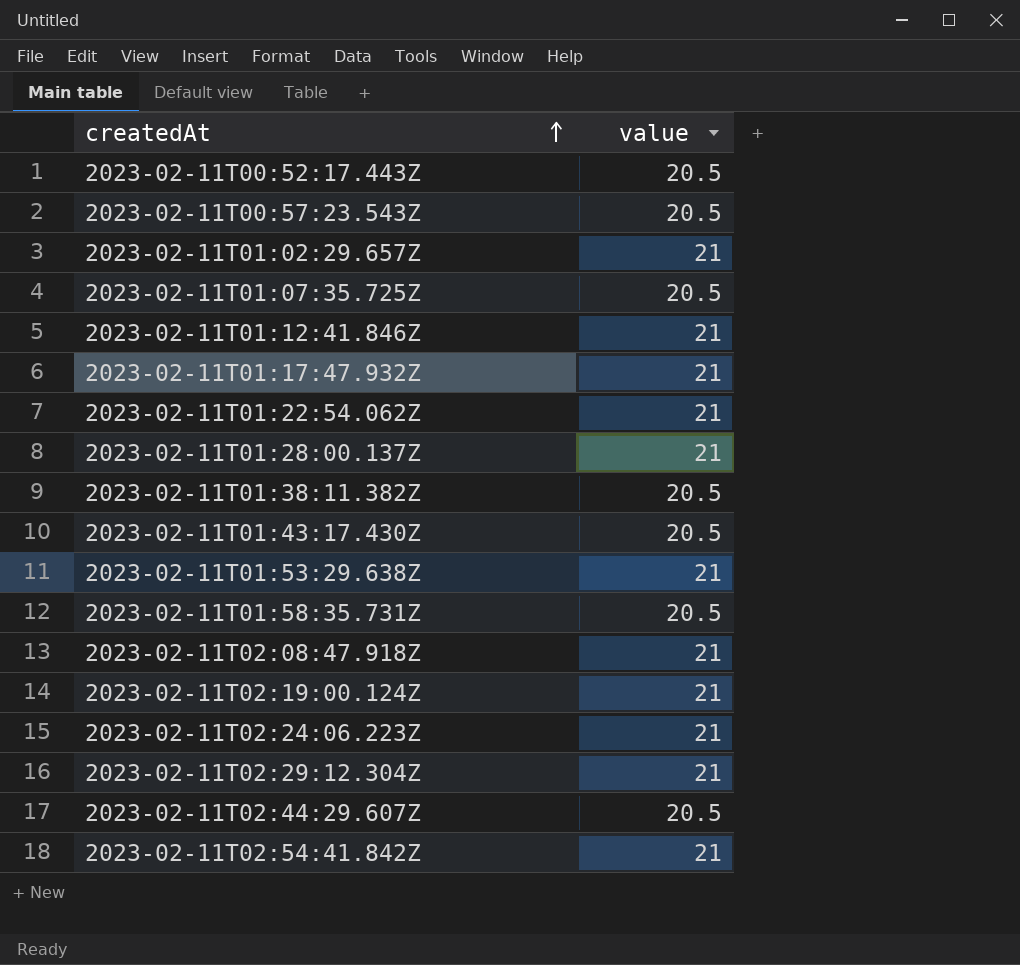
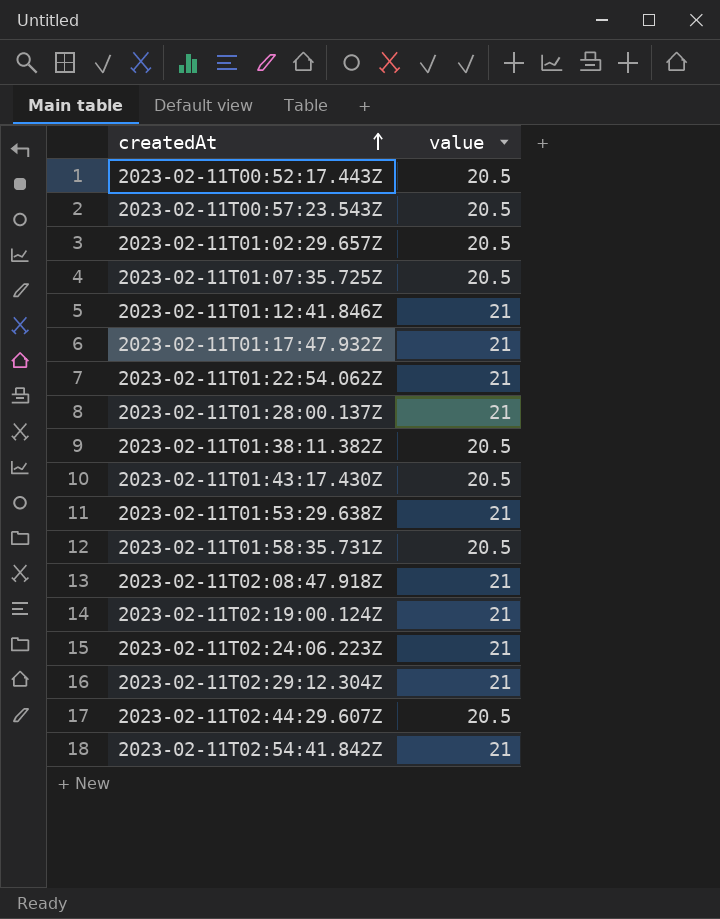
2023-02-11T01:02:29.657Z | value: 21 -> 20.5

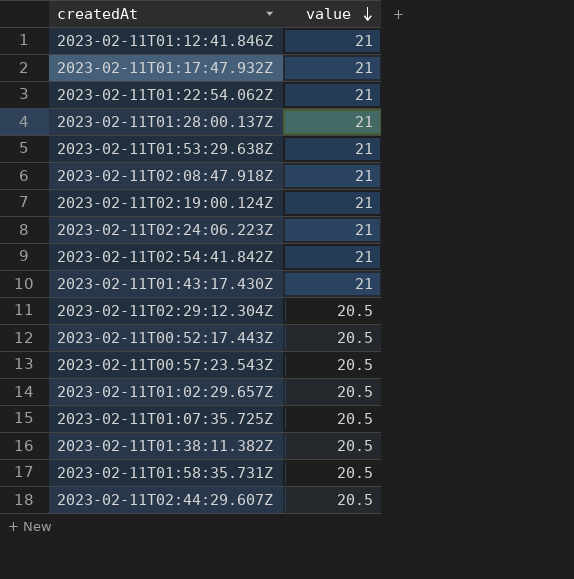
row order: createdAt ascending -> value descending
2023-02-11T01:43:17.430Z | value: 20.5 -> 21
2023-02-11T02:29:12.304Z | value: 21 -> 20.5

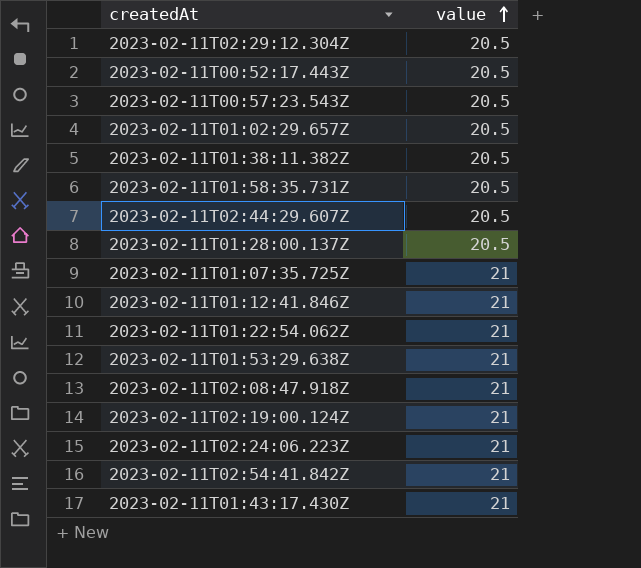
row order: value descending -> value ascending
row 2023-02-11T01:17:47.932Z: 21 -> none
2023-02-11T01:28:00.137Z | value: 21 -> 20.5
2023-02-11T01:07:35.725Z | value: 20.5 -> 21

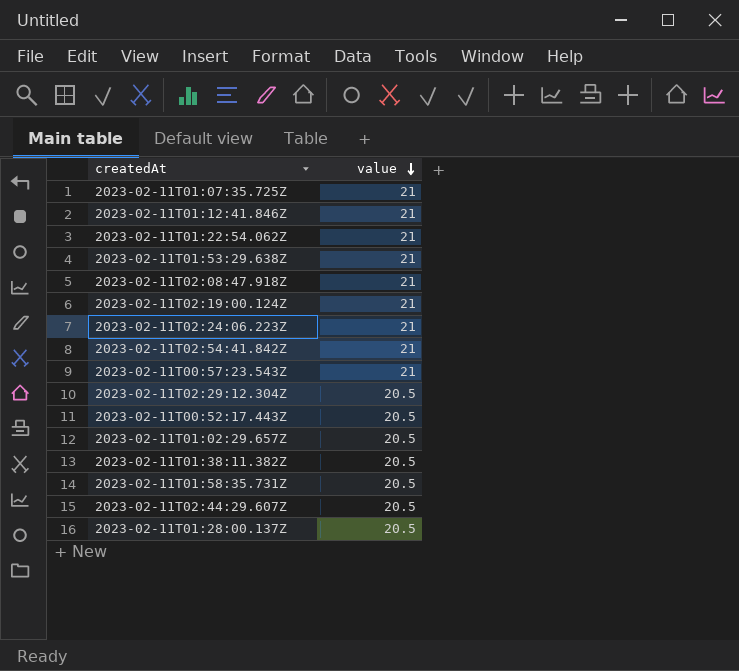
row order: value ascending -> value descending
row 2023-02-11T01:43:17.430Z: 21 -> none
2023-02-11T00:57:23.543Z | value: 20.5 -> 21

